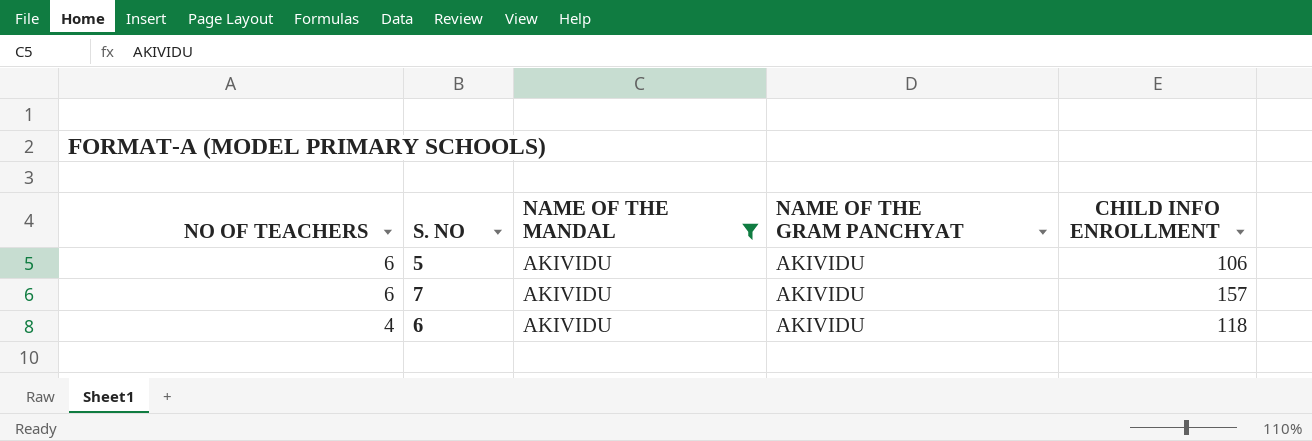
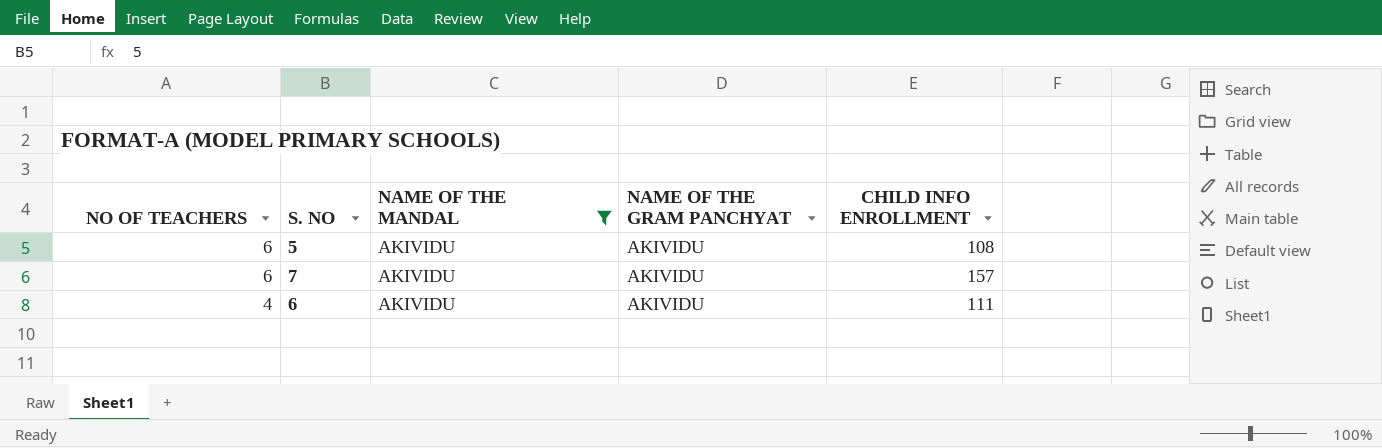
5 | CHILD INFO ENROLLMENT: 106 -> 108
6 | CHILD INFO ENROLLMENT: 118 -> 111

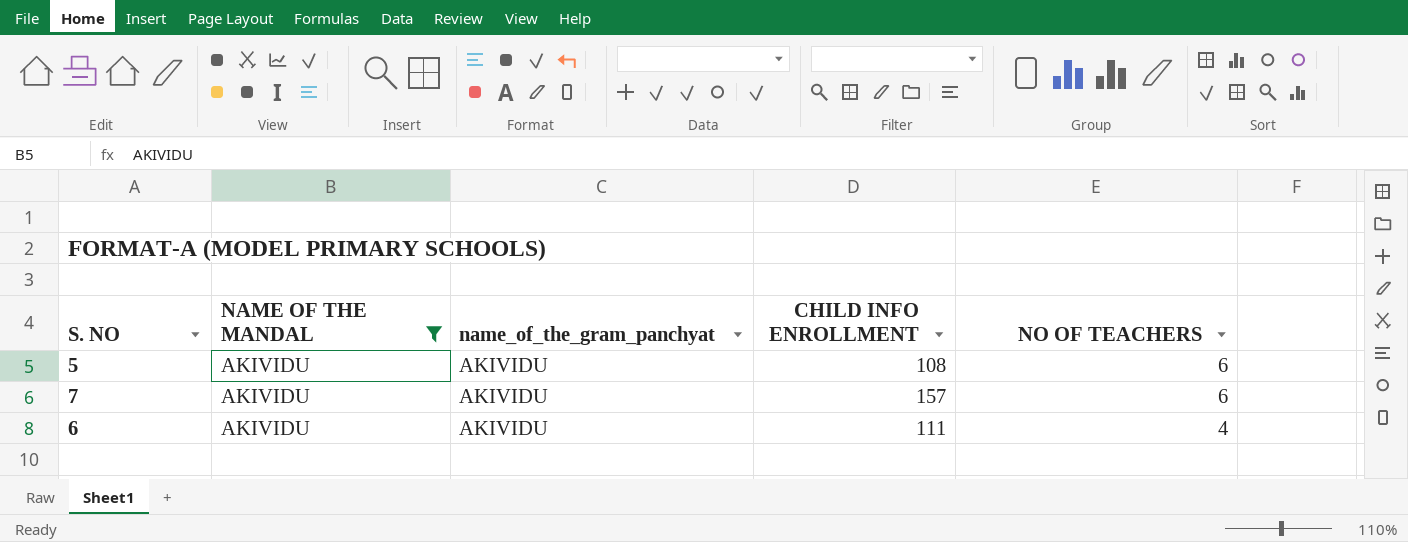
column name: NAME OF THE GRAM PANCHYAT -> name_of_the_gram_panchyat
column NO OF TEACHERS | position: 1 -> 5

